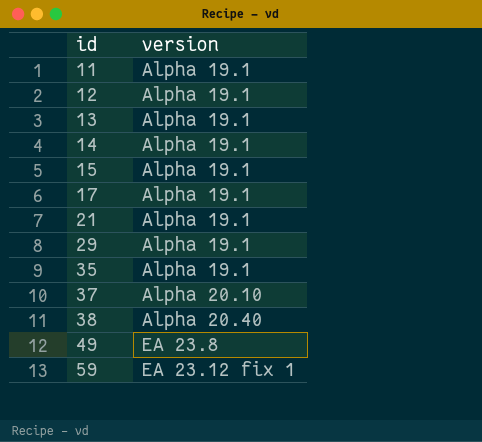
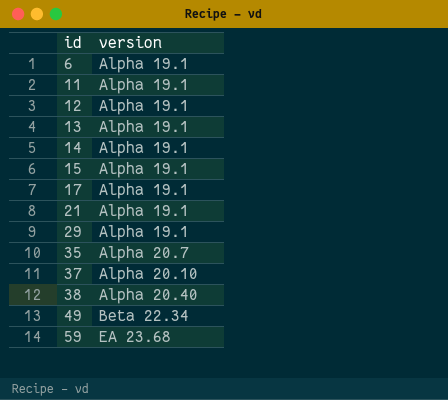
row 6: none -> Alpha 19.1
35 | version: Alpha 19.1 -> Alpha 20.7
49 | version: EA 23.8 -> Beta 22.34
59 | version: EA 23.12 fix 1 -> EA 23.68

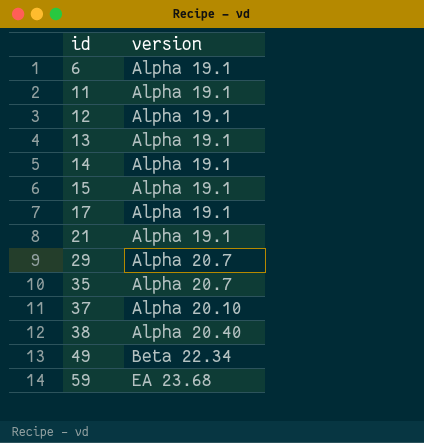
29 | version: Alpha 19.1 -> Alpha 20.7

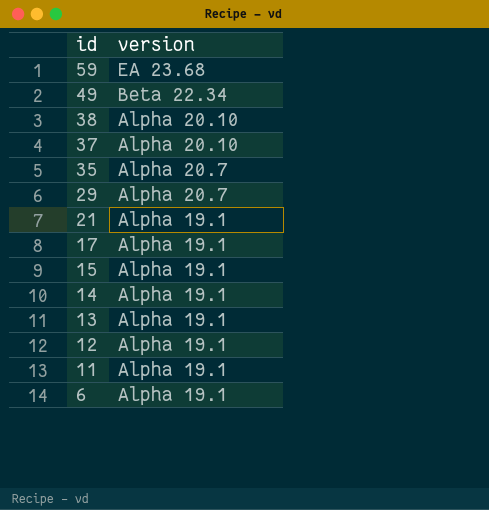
row order: id ascending -> id descending
38 | version: Alpha 20.40 -> Alpha 20.10

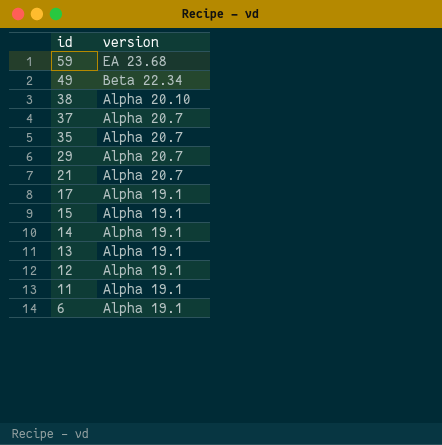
37 | version: Alpha 20.10 -> Alpha 20.7
21 | version: Alpha 19.1 -> Alpha 20.7

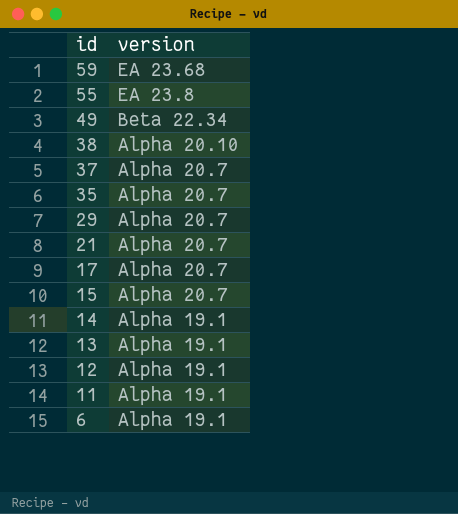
row 55: none -> EA 23.8
17 | version: Alpha 19.1 -> Alpha 20.7
15 | version: Alpha 19.1 -> Alpha 20.7

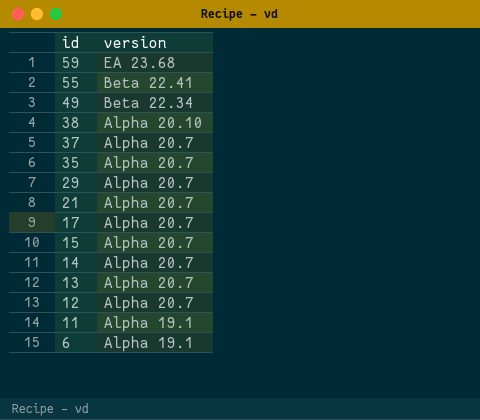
55 | version: EA 23.8 -> Beta 22.41
14 | version: Alpha 19.1 -> Alpha 20.7
13 | version: Alpha 19.1 -> Alpha 20.7
12 | version: Alpha 19.1 -> Alpha 20.7

